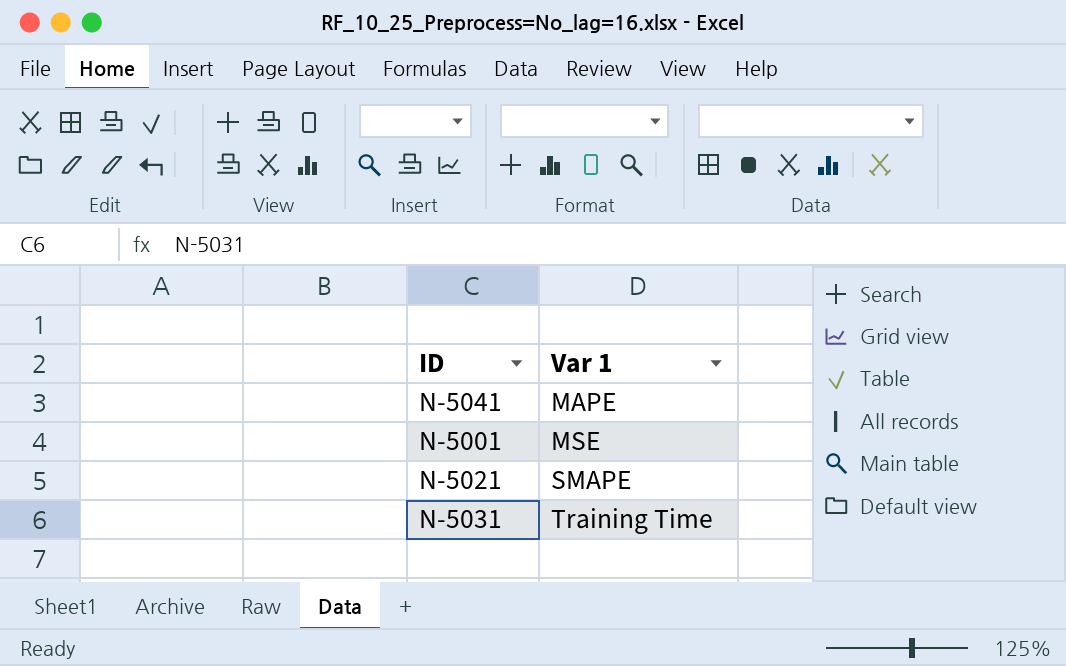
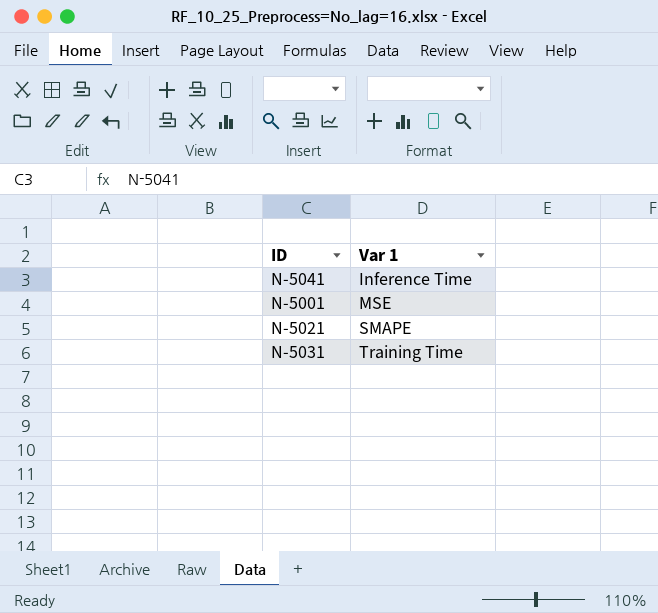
N-5041 | Var 1: MAPE -> Inference Time

